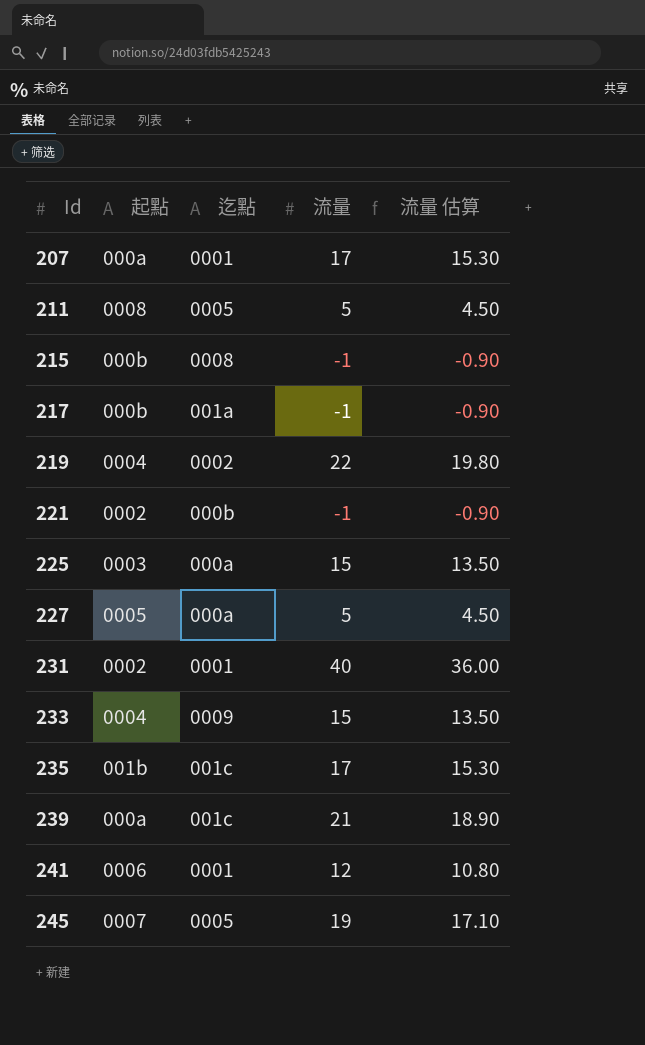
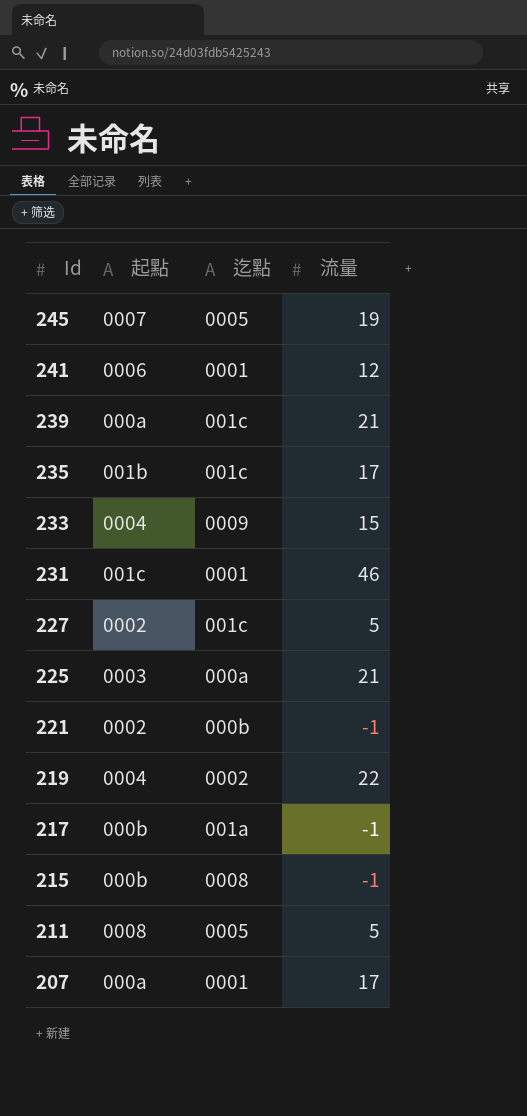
row order: Id ascending -> Id descending
column 流量 估算 | formula: [流量] * 0.9 -> none
231 | 起點: 0002 -> 001c
231 | 流量: 40 -> 46
227 | 起點: 0005 -> 0002
227 | 迄點: 000a -> 001c
225 | 流量: 15 -> 21

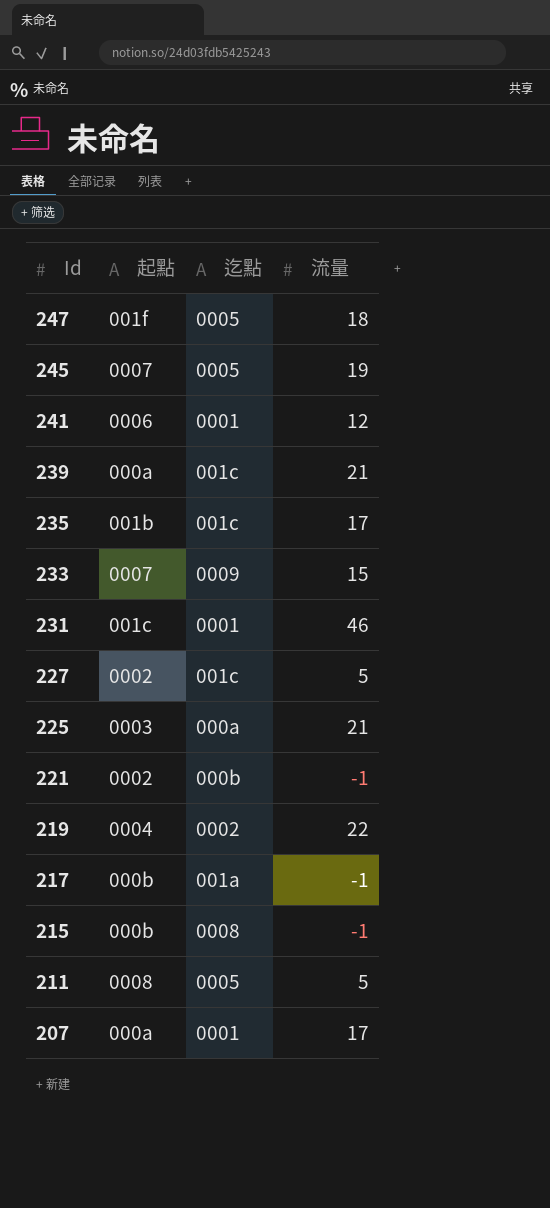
row 247: none -> 001f | 0005 | 18
233 | 起點: 0004 -> 0007

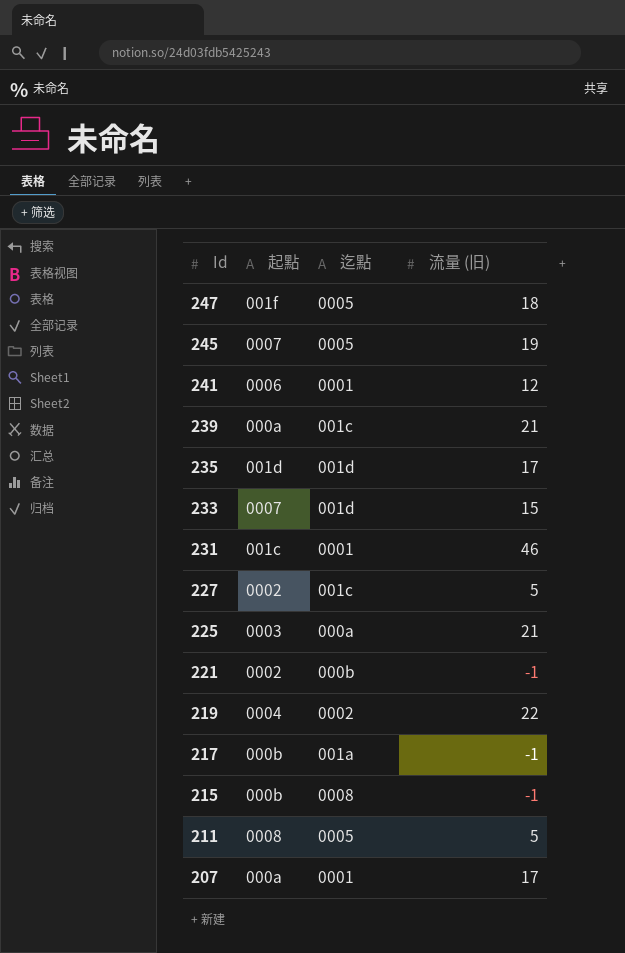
column name: 流量 -> 流量 (旧)
235 | 起點: 001b -> 001d
235 | 迄點: 001c -> 001d
233 | 迄點: 0009 -> 001d

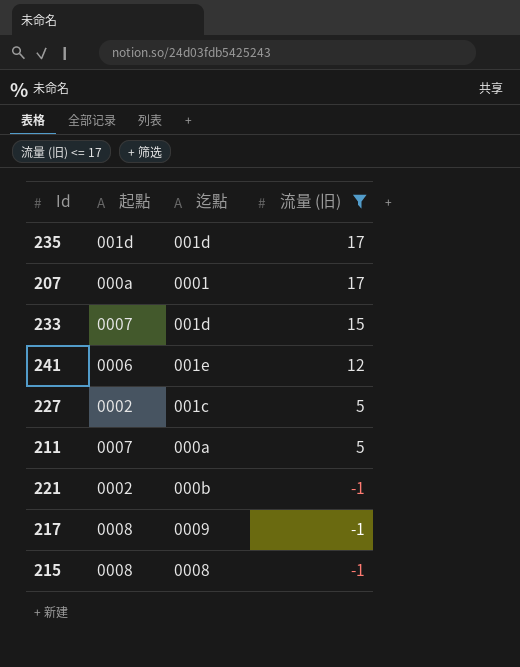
filter: none -> 流量 (旧) <= 17
row order: Id descending -> 流量 (旧) descending
241 | 迄點: 0001 -> 001e
211 | 起點: 0008 -> 0007
211 | 迄點: 0005 -> 000a
217 | 起點: 000b -> 0008
217 | 迄點: 001a -> 0009
215 | 起點: 000b -> 0008

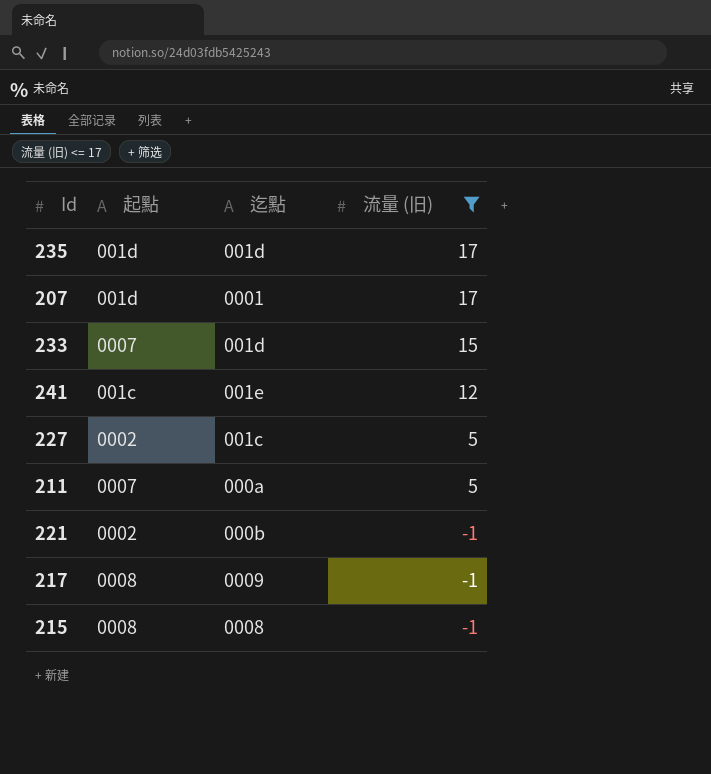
207 | 起點: 000a -> 001d
241 | 起點: 0006 -> 001c

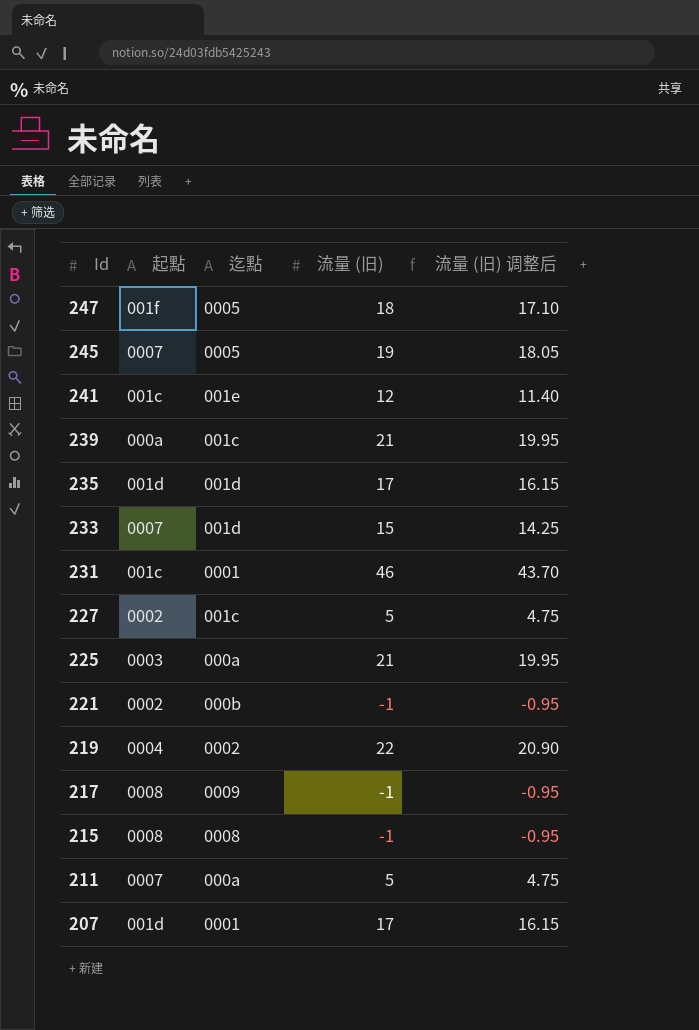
filter: 流量 (旧) <= 17 -> none
row order: 流量 (旧) descending -> Id descending
column 流量 (旧) 调整后 | formula: none -> [流量 (旧)] * 0.95

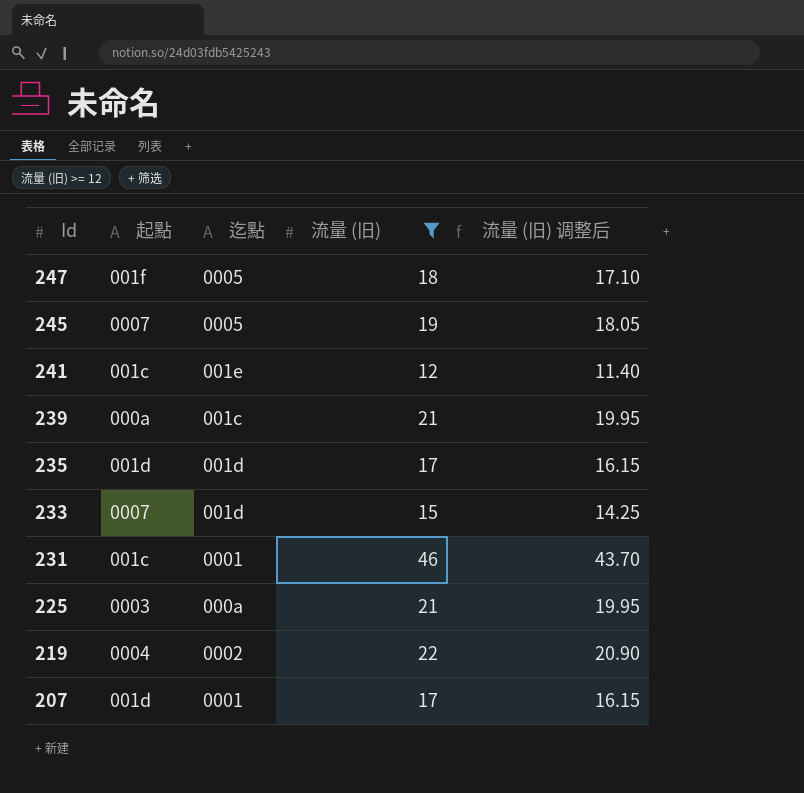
filter: none -> 流量 (旧) >= 12

